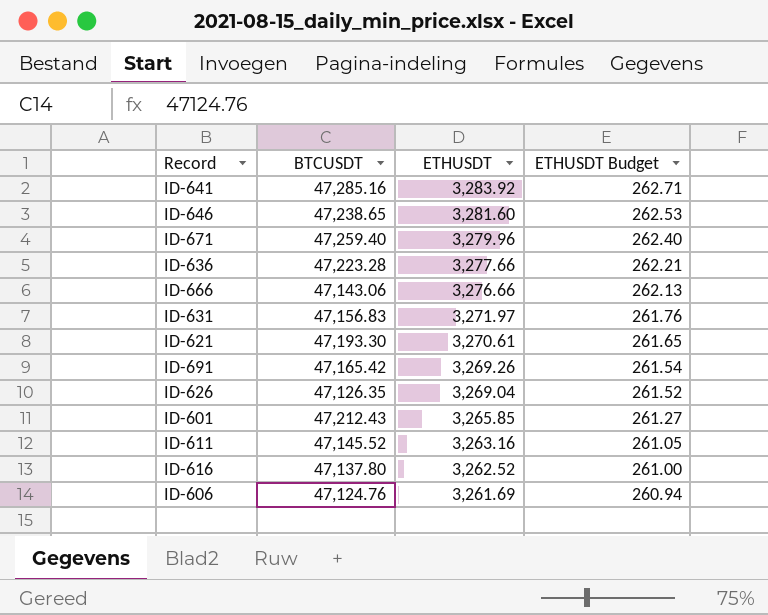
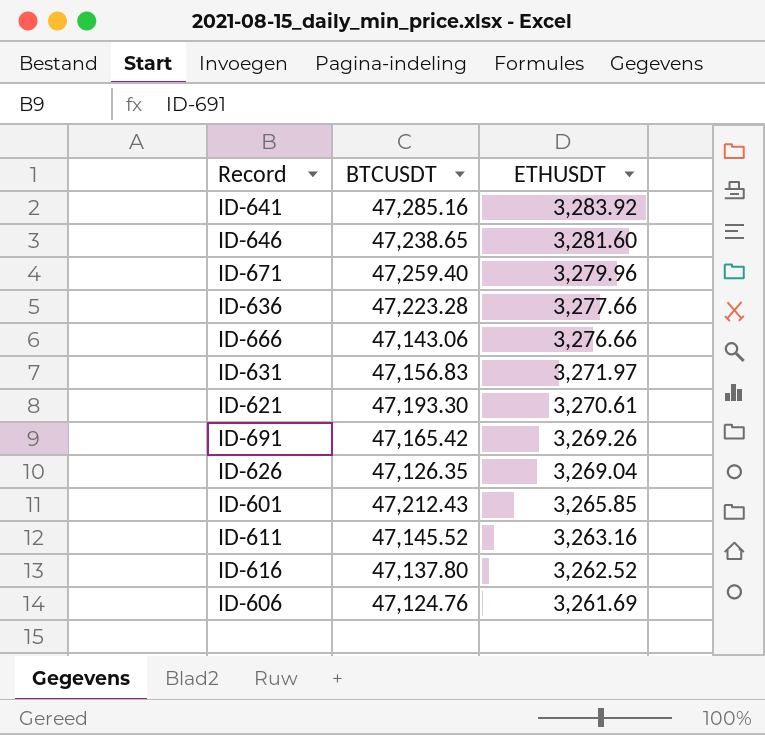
column ETHUSDT Budget | formula: [ETHUSDT] * 0.08 -> none

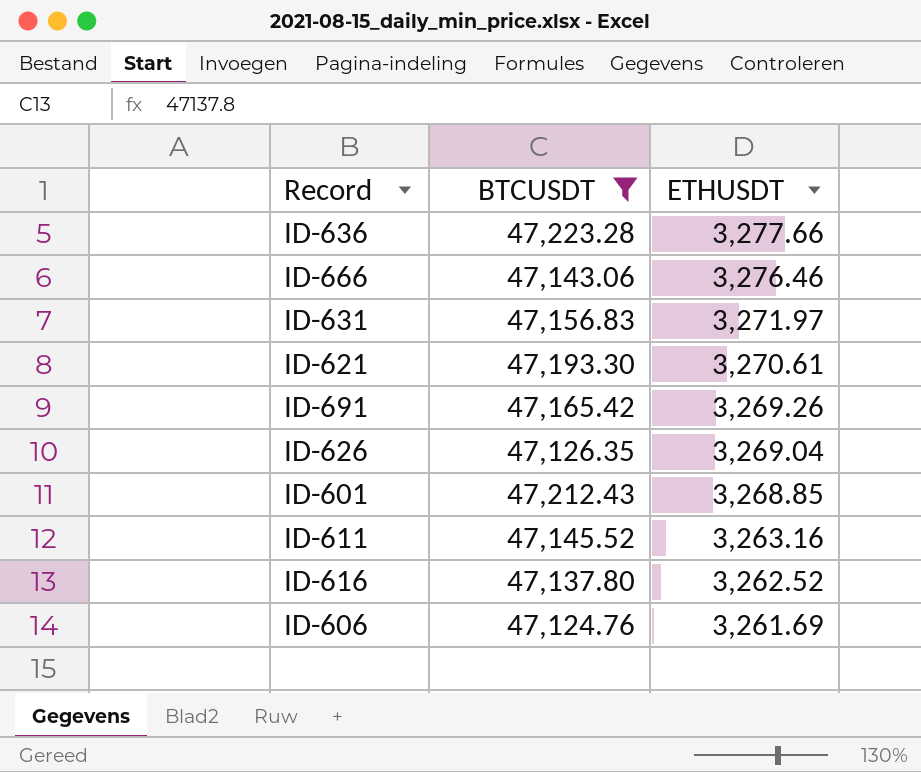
filter: none -> BTCUSDT <= 47,223.28
ID-666 | ETHUSDT: 3,276.66 -> 3,276.46
ID-601 | ETHUSDT: 3,265.85 -> 3,268.85

